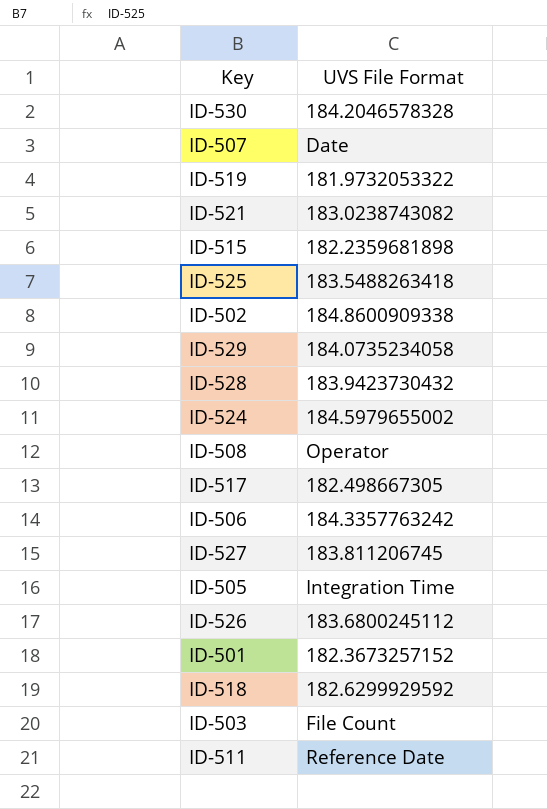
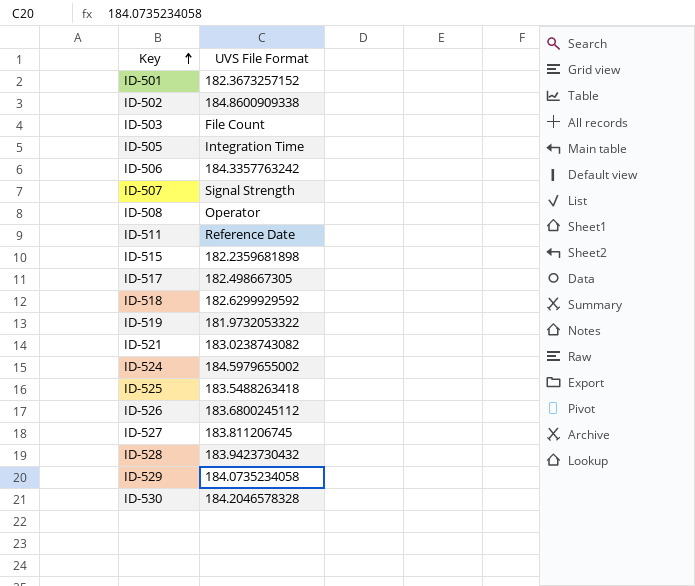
row order: none -> Key ascending
ID-507 | UVS File Format: Date -> Signal Strength

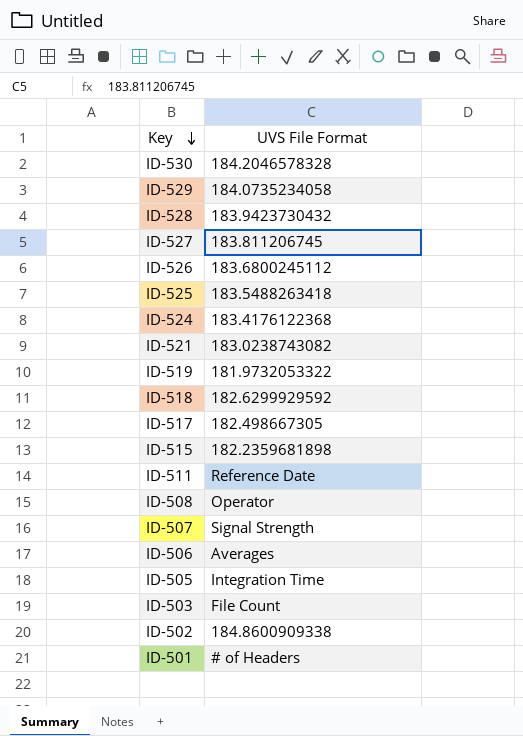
row order: Key ascending -> Key descending
ID-524 | UVS File Format: 184.5979655002 -> 183.4176122368
ID-506 | UVS File Format: 184.3357763242 -> Averages
ID-501 | UVS File Format: 182.3673257152 -> # of Headers

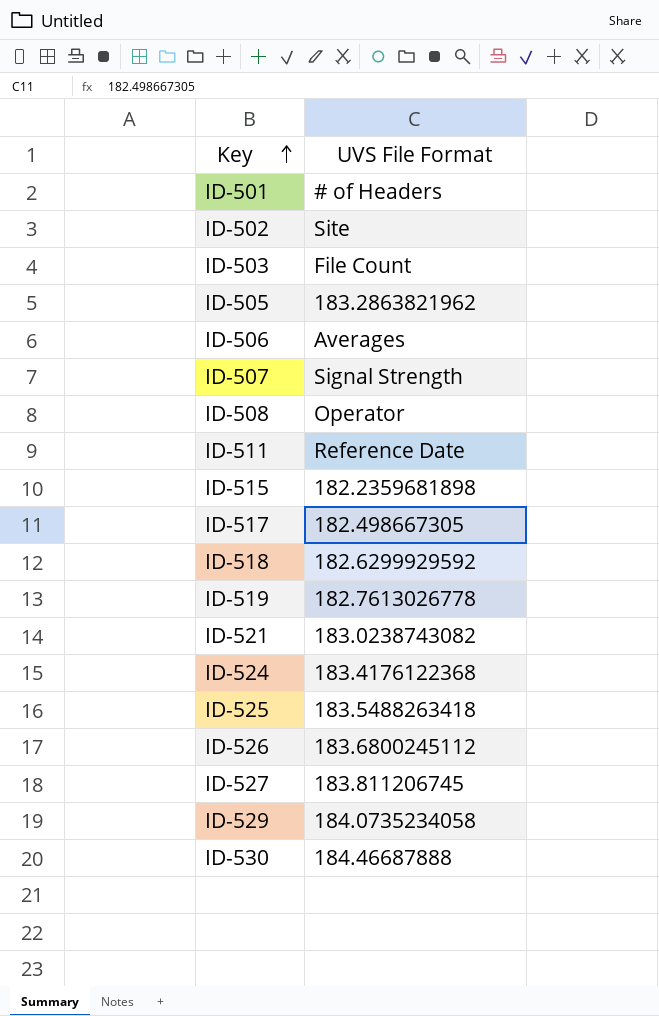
row order: Key descending -> Key ascending
row ID-528: 183.9423730432 -> none
ID-502 | UVS File Format: 184.8600909338 -> Site
ID-505 | UVS File Format: Integration Time -> 183.2863821962
ID-519 | UVS File Format: 181.9732053322 -> 182.7613026778
ID-530 | UVS File Format: 184.2046578328 -> 184.46687888

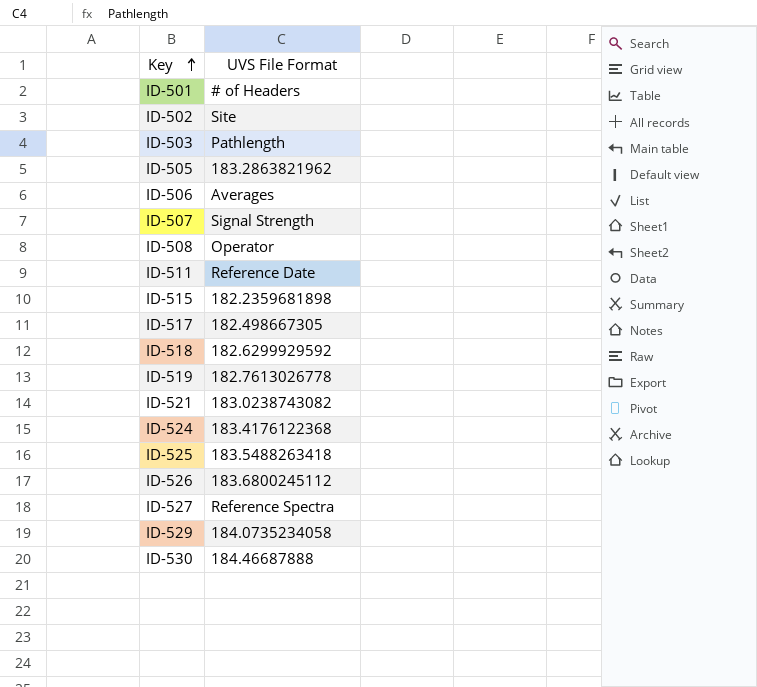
ID-503 | UVS File Format: File Count -> Pathlength
ID-527 | UVS File Format: 183.811206745 -> Reference Spectra

